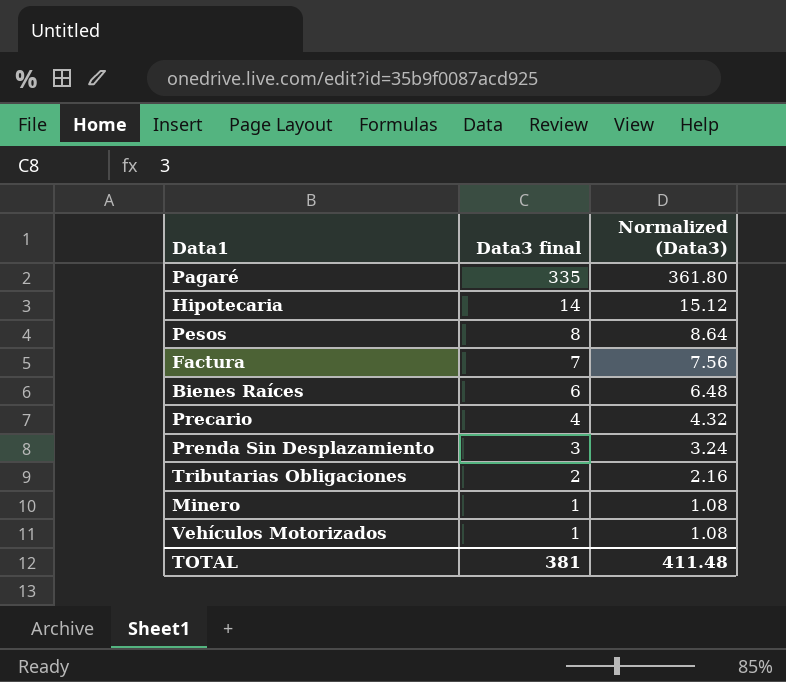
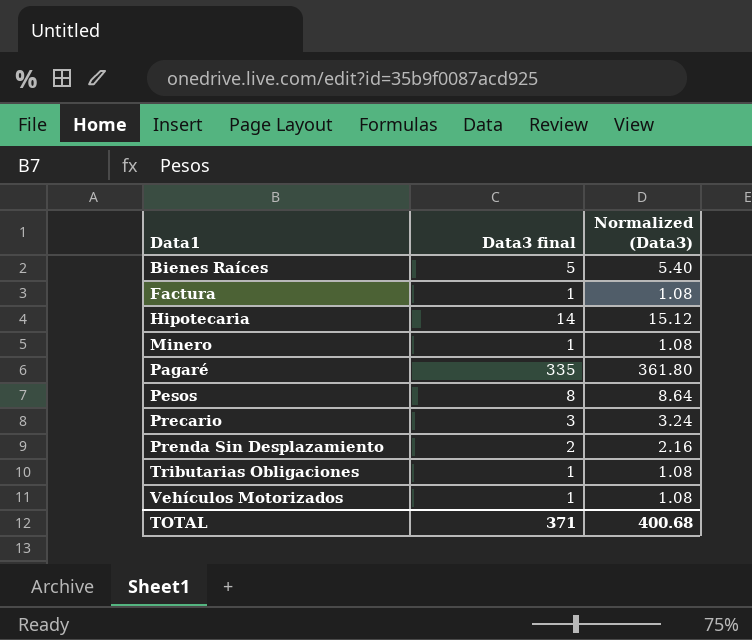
row order: Data3 final descending -> Data1 ascending
Bienes Raíces | Data3 final: 6 -> 5
Bienes Raíces | Normalized (Data3): 6.48 -> 5.40
Factura | Data3 final: 7 -> 1
Factura | Normalized (Data3): 7.56 -> 1.08
Precario | Data3 final: 4 -> 3
Precario | Normalized (Data3): 4.32 -> 3.24
Prenda Sin Desplazamiento | Data3 final: 3 -> 2
Prenda Sin Desplazamiento | Normalized (Data3): 3.24 -> 2.16
Tributarias Obligaciones | Data3 final: 2 -> 1
Tributarias Obligaciones | Normalized (Data3): 2.16 -> 1.08
TOTAL | Data3 final: 381 -> 371
TOTAL | Normalized (Data3): 411.48 -> 400.68

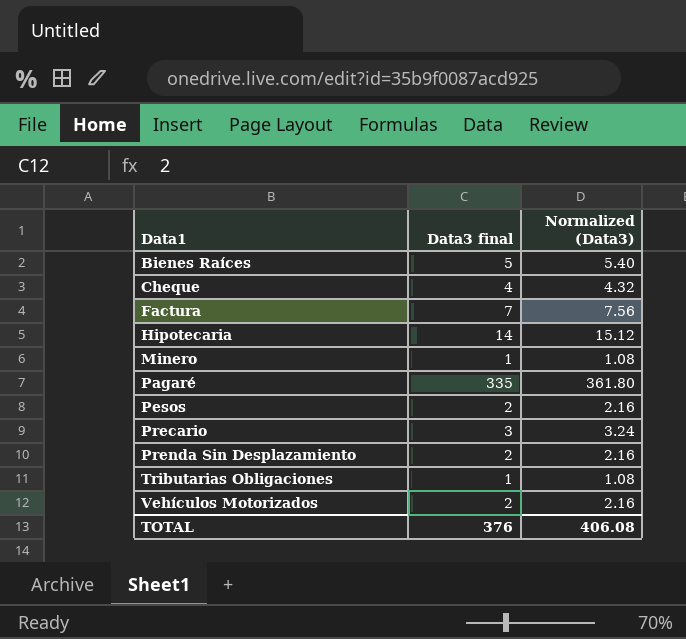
row Cheque: none -> 4 | 4.32
Factura | Data3 final: 1 -> 7
Factura | Normalized (Data3): 1.08 -> 7.56
Pesos | Data3 final: 8 -> 2
Pesos | Normalized (Data3): 8.64 -> 2.16
Vehículos Motorizados | Data3 final: 1 -> 2
Vehículos Motorizados | Normalized (Data3): 1.08 -> 2.16
TOTAL | Data3 final: 371 -> 376
TOTAL | Normalized (Data3): 400.68 -> 406.08

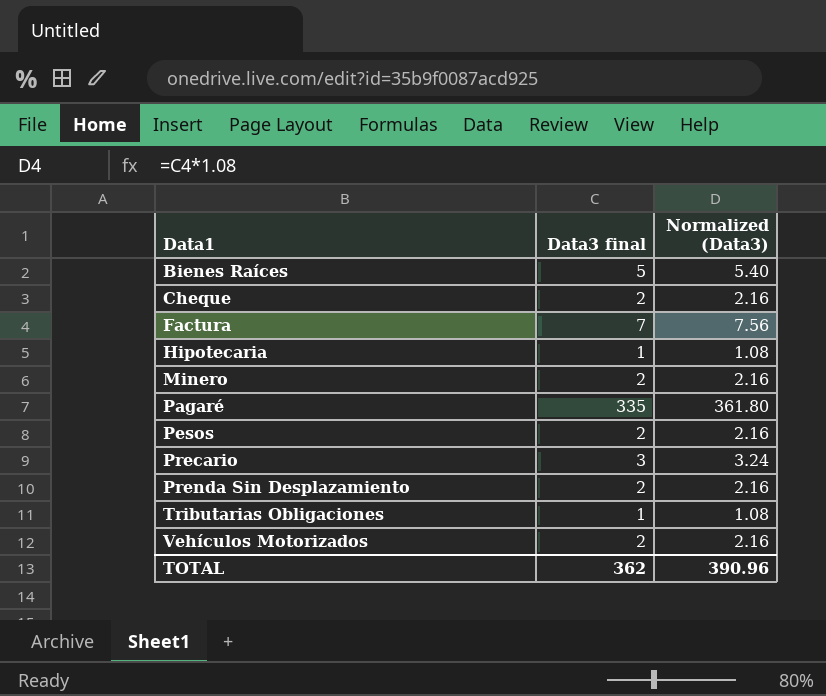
Cheque | Data3 final: 4 -> 2
Cheque | Normalized (Data3): 4.32 -> 2.16
Hipotecaria | Data3 final: 14 -> 1
Hipotecaria | Normalized (Data3): 15.12 -> 1.08
Minero | Data3 final: 1 -> 2
Minero | Normalized (Data3): 1.08 -> 2.16
TOTAL | Data3 final: 376 -> 362
TOTAL | Normalized (Data3): 406.08 -> 390.96

